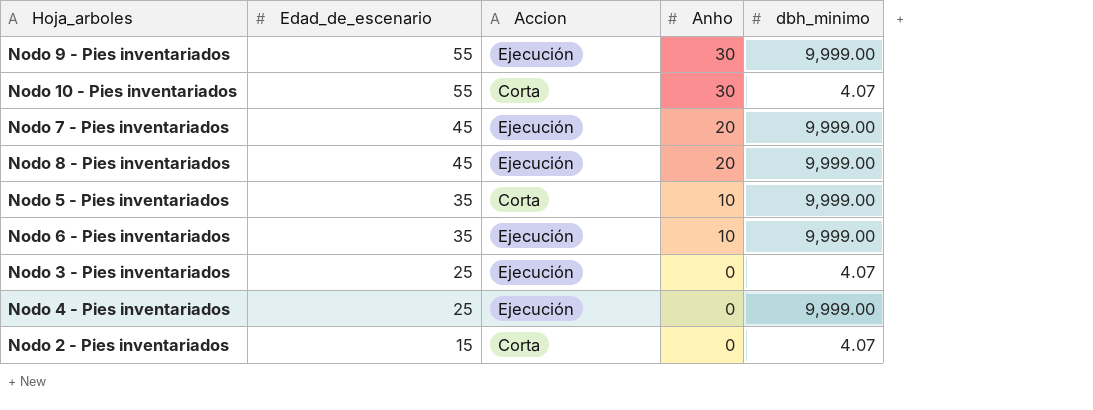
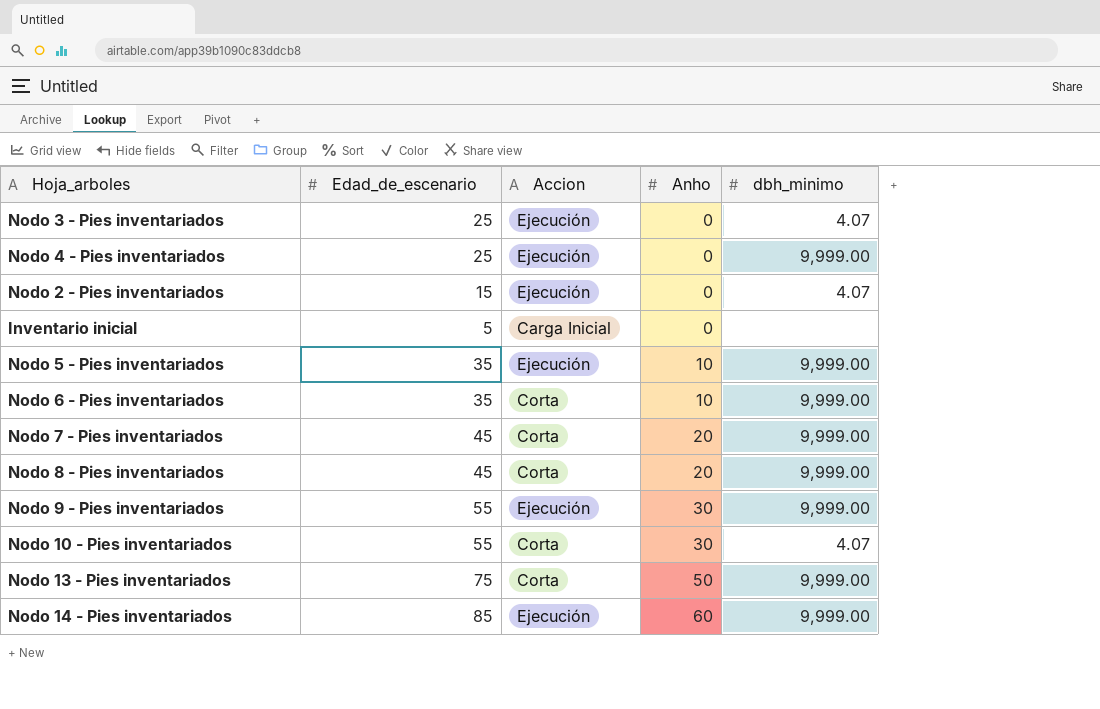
row order: Edad_de_escenario descending -> Anho ascending
Nodo 2 - Pies inventariados | Accion: Corta -> Ejecución
row Inventario inicial: none -> 5 | Carga Inicial | 0 | none
Nodo 5 - Pies inventariados | Accion: Corta -> Ejecución
Nodo 6 - Pies inventariados | Accion: Ejecución -> Corta
Nodo 7 - Pies inventariados | Accion: Ejecución -> Corta
Nodo 8 - Pies inventariados | Accion: Ejecución -> Corta
row Nodo 13 - Pies inventariados: none -> 75 | Corta | 50 | 9,999.00
row Nodo 14 - Pies inventariados: none -> 85 | Ejecución | 60 | 9,999.00

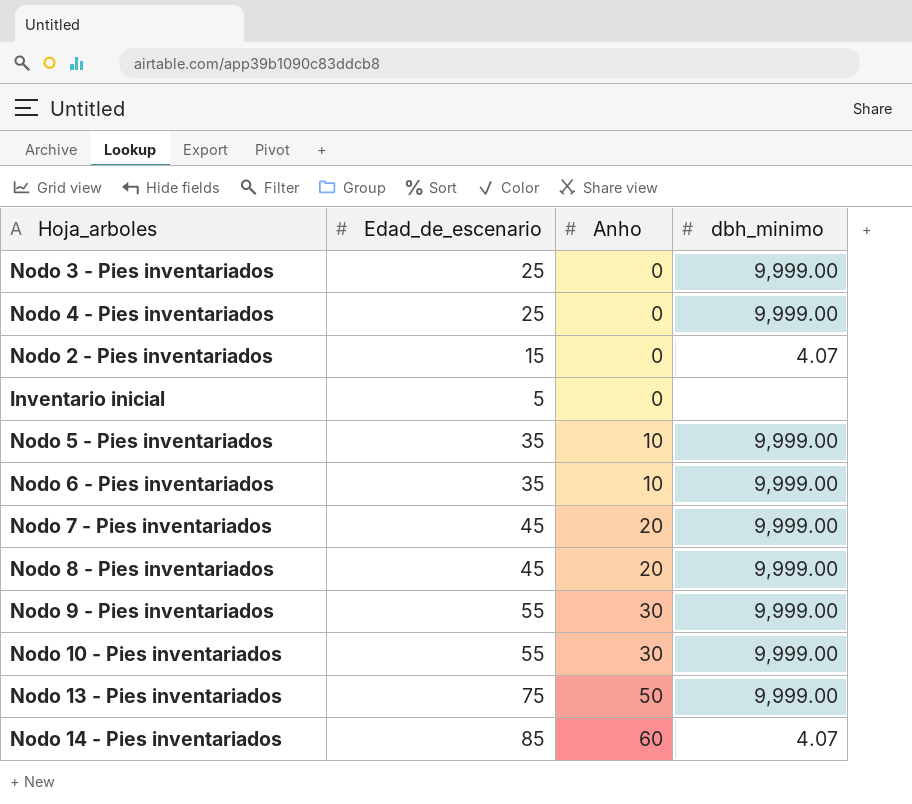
column Accion | position: 3 -> none
Nodo 3 - Pies inventariados | dbh_minimo: 4.07 -> 9,999.00
Nodo 10 - Pies inventariados | dbh_minimo: 4.07 -> 9,999.00
Nodo 14 - Pies inventariados | dbh_minimo: 9,999.00 -> 4.07

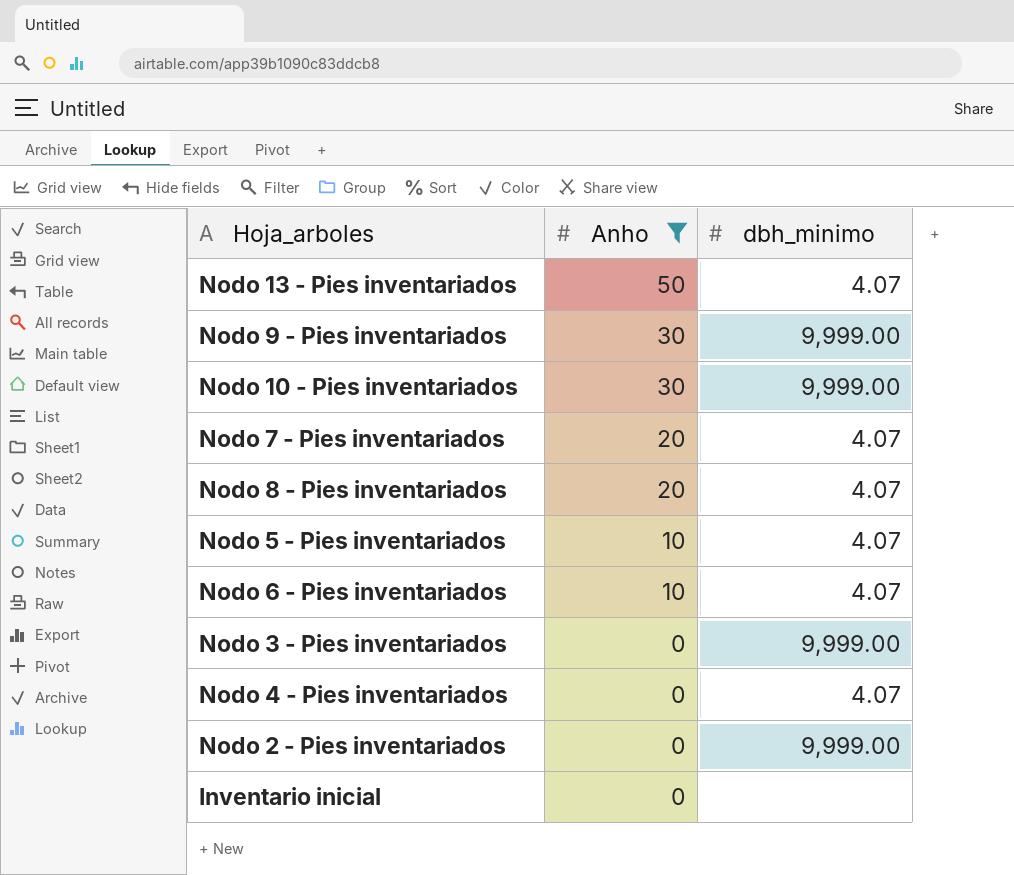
filter: none -> Anho != 60
row order: Anho ascending -> Anho descending
column Edad_de_escenario | position: 2 -> none
Nodo 13 - Pies inventariados | dbh_minimo: 9,999.00 -> 4.07
Nodo 7 - Pies inventariados | dbh_minimo: 9,999.00 -> 4.07
Nodo 8 - Pies inventariados | dbh_minimo: 9,999.00 -> 4.07
Nodo 5 - Pies inventariados | dbh_minimo: 9,999.00 -> 4.07
Nodo 6 - Pies inventariados | dbh_minimo: 9,999.00 -> 4.07
Nodo 4 - Pies inventariados | dbh_minimo: 9,999.00 -> 4.07
Nodo 2 - Pies inventariados | dbh_minimo: 4.07 -> 9,999.00

